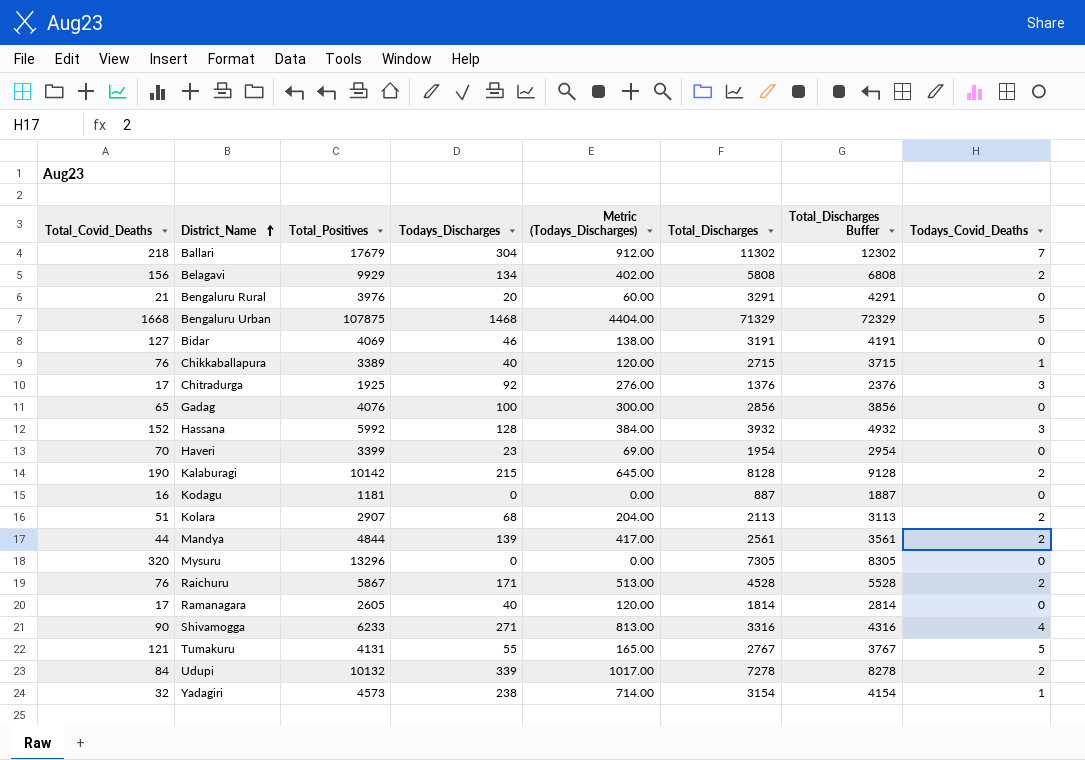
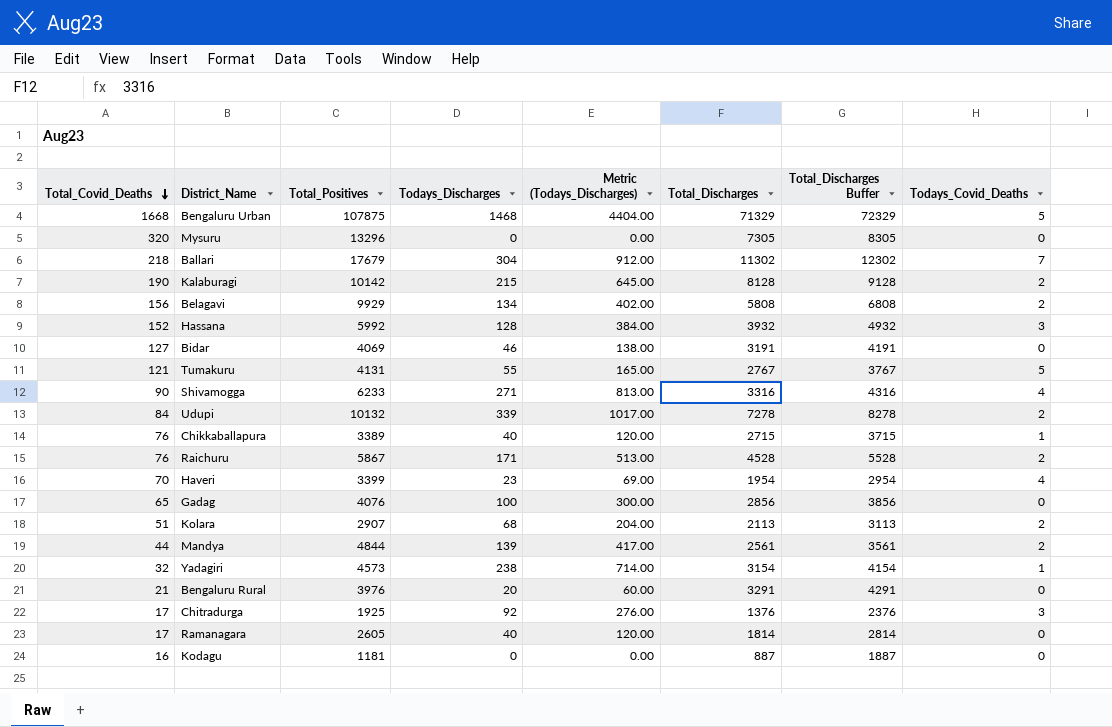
row order: District_Name ascending -> Total_Covid_Deaths descending
Haveri | Todays_Covid_Deaths: 0 -> 4

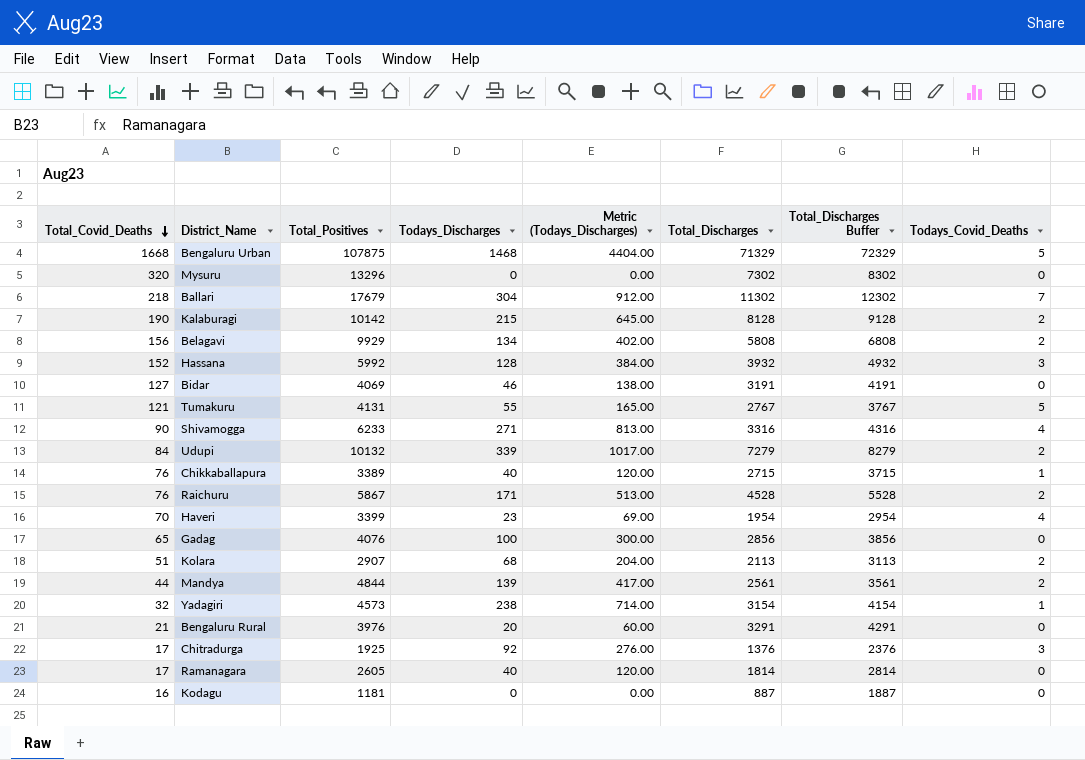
Mysuru | Total_Discharges: 7305 -> 7302
Mysuru | Total_Discharges Buffer: 8305 -> 8302
Udupi | Total_Discharges: 7278 -> 7279
Udupi | Total_Discharges Buffer: 8278 -> 8279

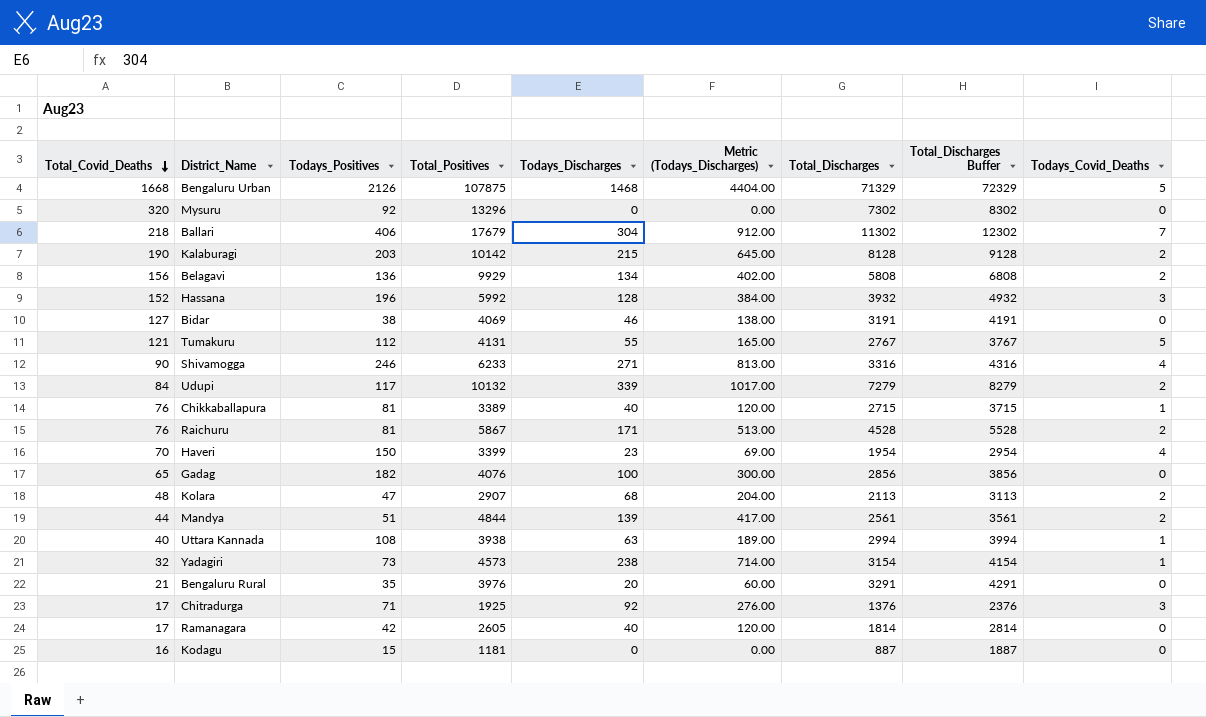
column Todays_Positives | position: none -> 3
Kolara | Total_Covid_Deaths: 51 -> 48
row Uttara Kannada: none -> 40 | 108 | 3938 | 63 | 189.00 | 2994 | 3994 | 1

